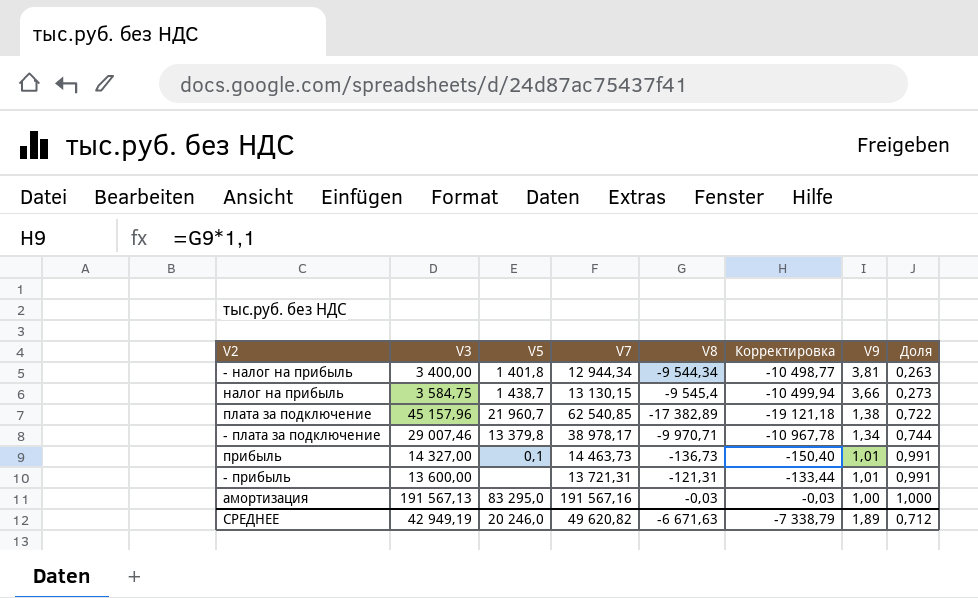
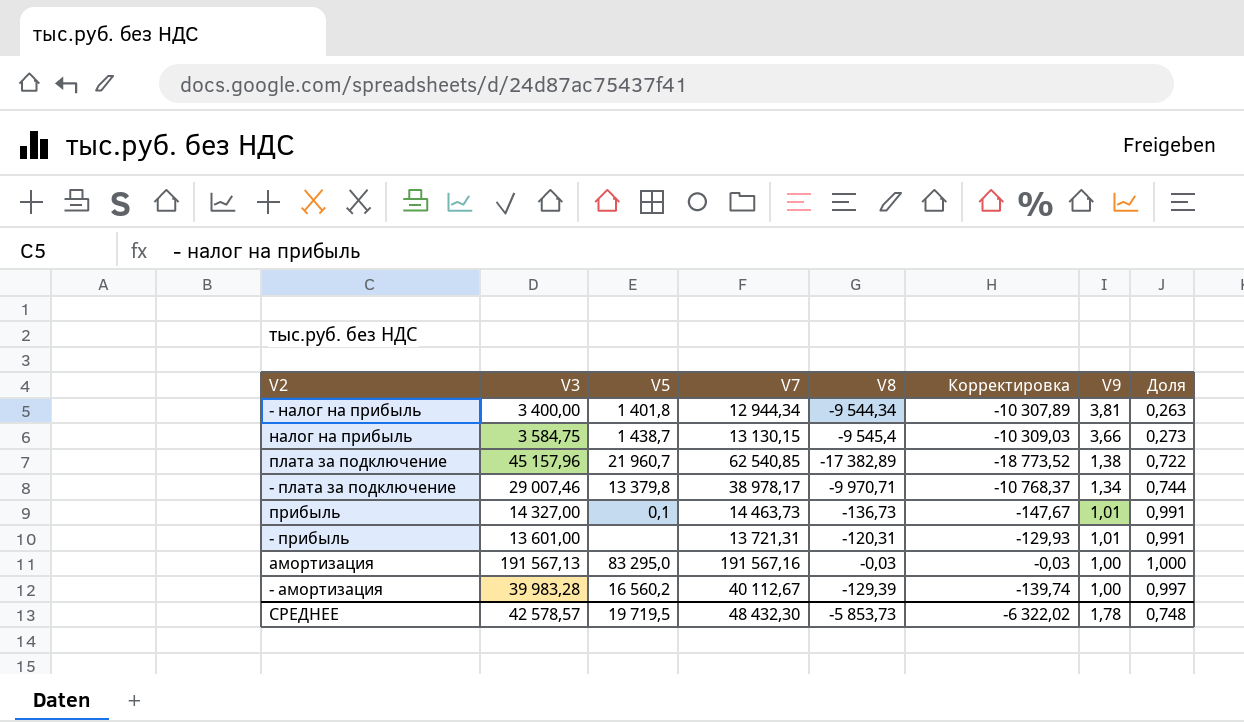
column Корректировка | formula: [V8] * 1,1 -> [V8] * 1,08
- прибыль | V3: 13 600,00 -> 13 601,00
- прибыль | V8: -121,31 -> -120,31
row - амортизация: none -> 39 983,28 | 16 560,2 | 40 112,67 | -129,39 | -139,74 | 1,00 | 0,997
СРЕДНЕЕ | V3: 42 949,19 -> 42 578,57
СРЕДНЕЕ | V5: 20 246,0 -> 19 719,5
СРЕДНЕЕ | V7: 49 620,82 -> 48 432,30
СРЕДНЕЕ | V8: -6 671,63 -> -5 853,73
СРЕДНЕЕ | Корректировка: -7 338,79 -> -6 322,02
СРЕДНЕЕ | V9: 1,89 -> 1,78
СРЕДНЕЕ | Доля: 0,712 -> 0,748

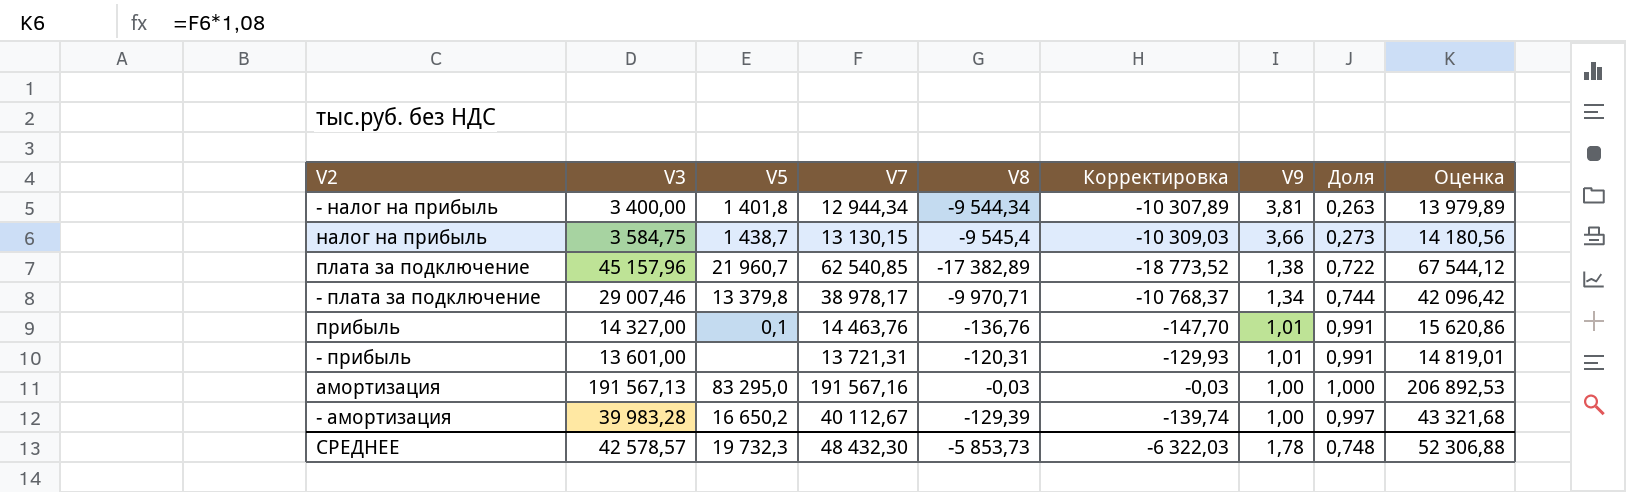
column Оценка | formula: none -> [V7] * 1,08
прибыль | V7: 14 463,73 -> 14 463,76
прибыль | V8: -136,73 -> -136,76
прибыль | Корректировка: -147,67 -> -147,70
- амортизация | V5: 16 560,2 -> 16 650,2
СРЕДНЕЕ | V5: 19 719,5 -> 19 732,3
СРЕДНЕЕ | Корректировка: -6 322,02 -> -6 322,03

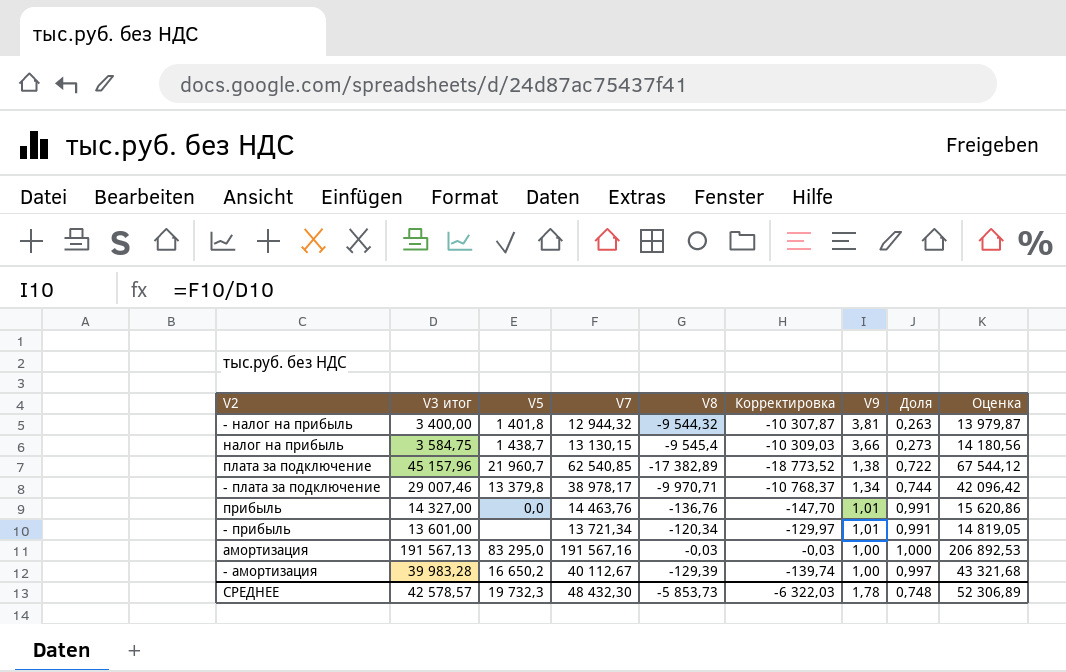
column name: V3 -> V3 итог
- налог на прибыль | V7: 12 944,34 -> 12 944,32
- налог на прибыль | V8: -9 544,34 -> -9 544,32
- налог на прибыль | Корректировка: -10 307,89 -> -10 307,87
- налог на прибыль | Оценка: 13 979,89 -> 13 979,87
прибыль | V5: 0,1 -> 0,0
- прибыль | V7: 13 721,31 -> 13 721,34
- прибыль | V8: -120,31 -> -120,34
- прибыль | Корректировка: -129,93 -> -129,97
- прибыль | Оценка: 14 819,01 -> 14 819,05
СРЕДНЕЕ | Оценка: 52 306,88 -> 52 306,89

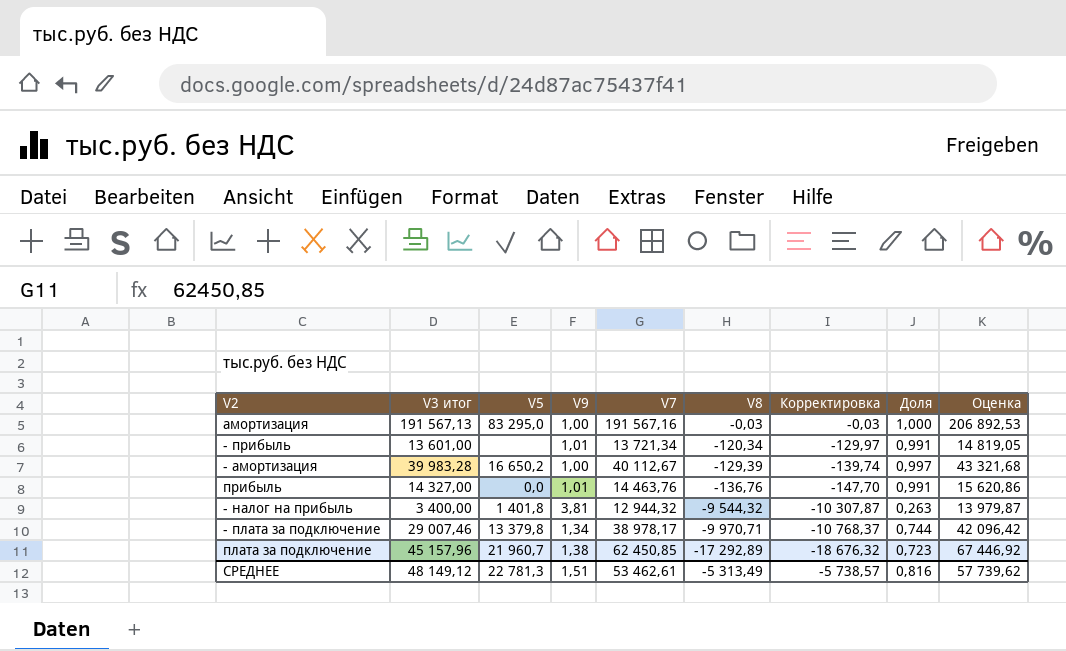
row order: V9 descending -> V8 descending
column V9 | position: 7 -> 4
row налог на прибыль: 3 584,75 | 1 438,7 | 13 130,15 | -9 545,4 | -10 309,03 | 3,66 | 0,273 | 14 180,56 -> none
плата за подключение | V7: 62 540,85 -> 62 450,85
плата за подключение | V8: -17 382,89 -> -17 292,89
плата за подключение | Корректировка: -18 773,52 -> -18 676,32
плата за подключение | Доля: 0,722 -> 0,723
плата за подключение | Оценка: 67 544,12 -> 67 446,92
СРЕДНЕЕ | V3 итог: 42 578,57 -> 48 149,12
СРЕДНЕЕ | V5: 19 732,3 -> 22 781,3
СРЕДНЕЕ | V9: 1,78 -> 1,51
СРЕДНЕЕ | V7: 48 432,30 -> 53 462,61
СРЕДНЕЕ | V8: -5 853,73 -> -5 313,49
СРЕДНЕЕ | Корректировка: -6 322,03 -> -5 738,57
СРЕДНЕЕ | Доля: 0,748 -> 0,816
СРЕДНЕЕ | Оценка: 52 306,89 -> 57 739,62

